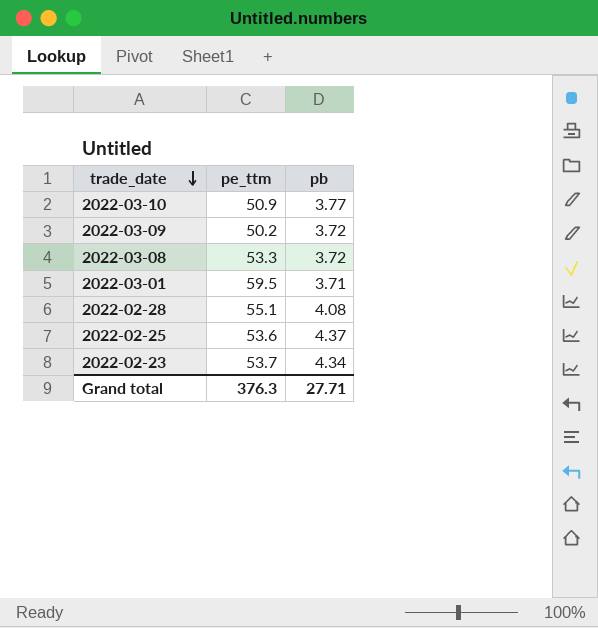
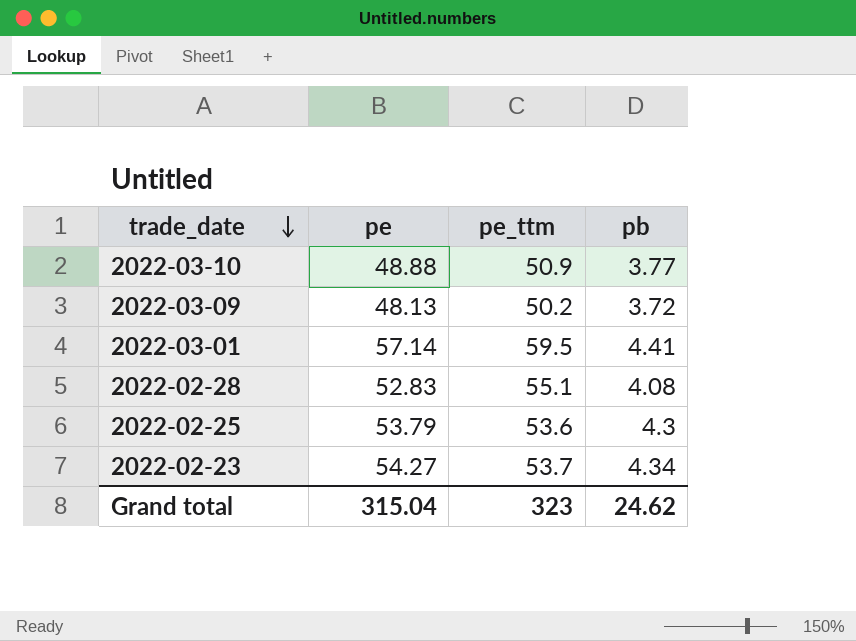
column pe | position: none -> 2
row 2022-03-08: 53.3 | 3.72 -> none
2022-03-01 | pb: 3.71 -> 4.41
2022-02-25 | pb: 4.37 -> 4.3
Grand total | pe_ttm: 376.3 -> 323
Grand total | pb: 27.71 -> 24.62

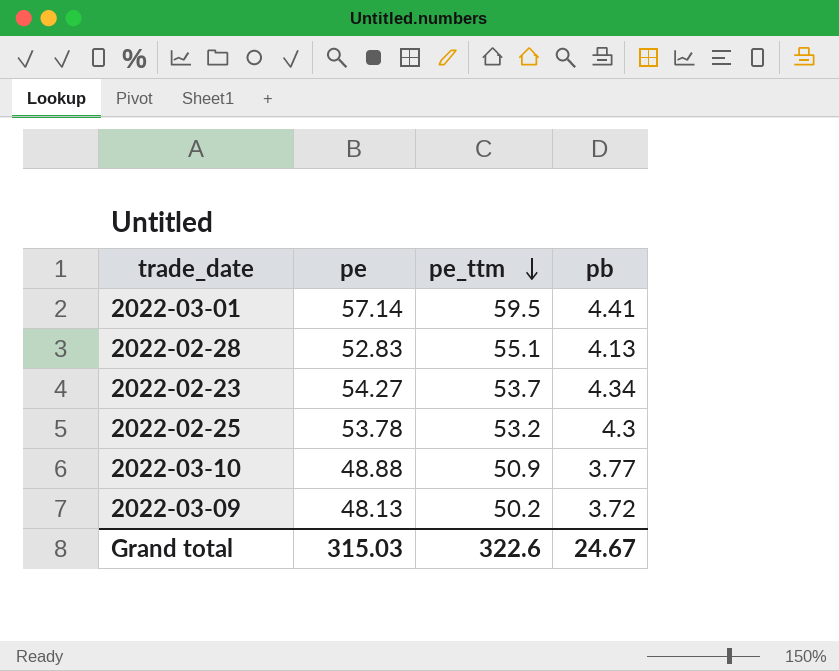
row order: trade_date descending -> pe_ttm descending
2022-02-28 | pb: 4.08 -> 4.13
2022-02-25 | pe: 53.79 -> 53.78
2022-02-25 | pe_ttm: 53.6 -> 53.2
Grand total | pe: 315.04 -> 315.03
Grand total | pe_ttm: 323 -> 322.6
Grand total | pb: 24.62 -> 24.67

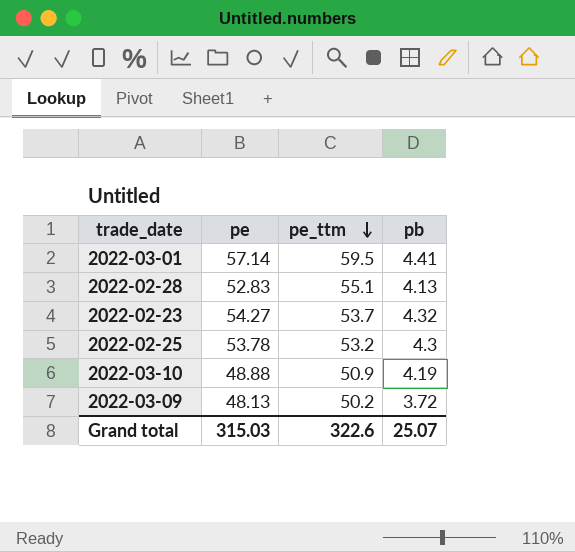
2022-02-23 | pb: 4.34 -> 4.32
2022-03-10 | pb: 3.77 -> 4.19
Grand total | pb: 24.67 -> 25.07

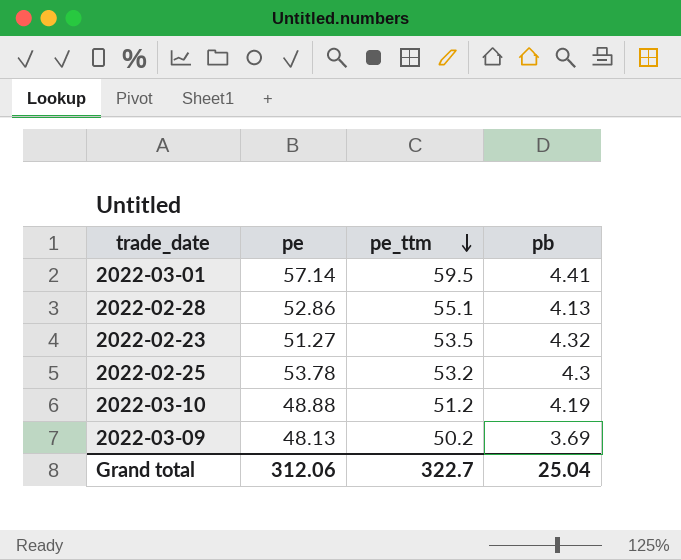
2022-02-28 | pe: 52.83 -> 52.86
2022-02-23 | pe: 54.27 -> 51.27
2022-02-23 | pe_ttm: 53.7 -> 53.5
2022-03-10 | pe_ttm: 50.9 -> 51.2
2022-03-09 | pb: 3.72 -> 3.69
Grand total | pe: 315.03 -> 312.06
Grand total | pe_ttm: 322.6 -> 322.7
Grand total | pb: 25.07 -> 25.04

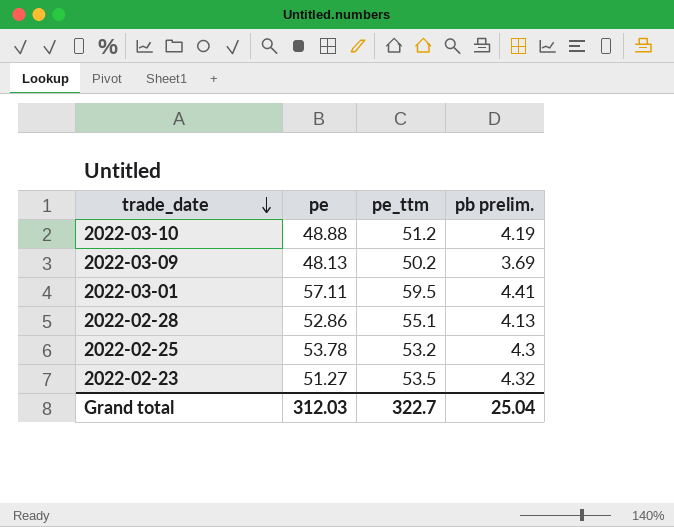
row order: pe_ttm descending -> trade_date descending
column name: pb -> pb prelim.
2022-03-01 | pe: 57.14 -> 57.11
Grand total | pe: 312.06 -> 312.03

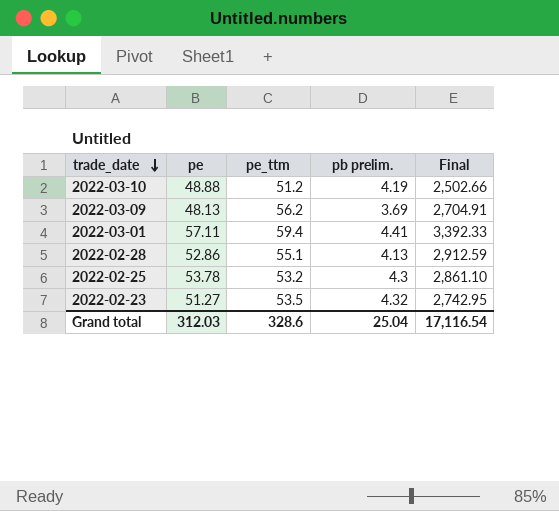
column Final | formula: none -> [pe] * [pe_ttm]
2022-03-09 | pe_ttm: 50.2 -> 56.2
2022-03-01 | pe_ttm: 59.5 -> 59.4
Grand total | pe_ttm: 322.7 -> 328.6

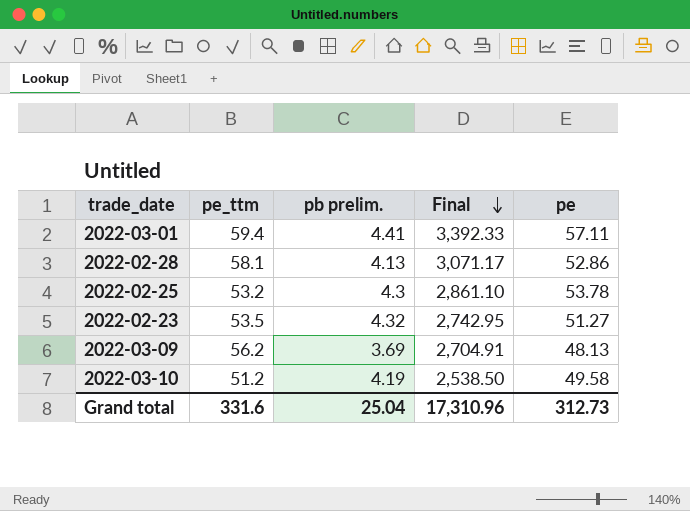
row order: trade_date descending -> Final descending
column pe | position: 2 -> 5
2022-02-28 | pe_ttm: 55.1 -> 58.1
2022-02-28 | Final: 2,912.59 -> 3,071.17
2022-03-10 | Final: 2,502.66 -> 2,538.50
2022-03-10 | pe: 48.88 -> 49.58
Grand total | pe_ttm: 328.6 -> 331.6
Grand total | Final: 17,116.54 -> 17,310.96
Grand total | pe: 312.03 -> 312.73

